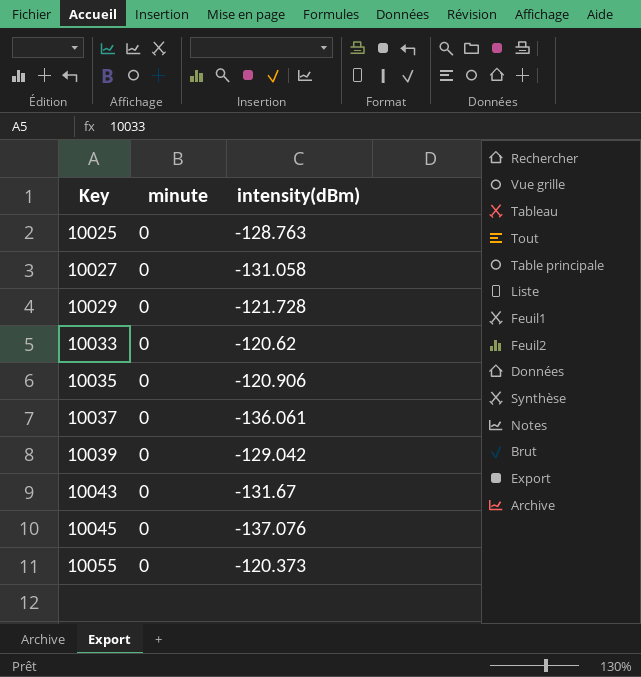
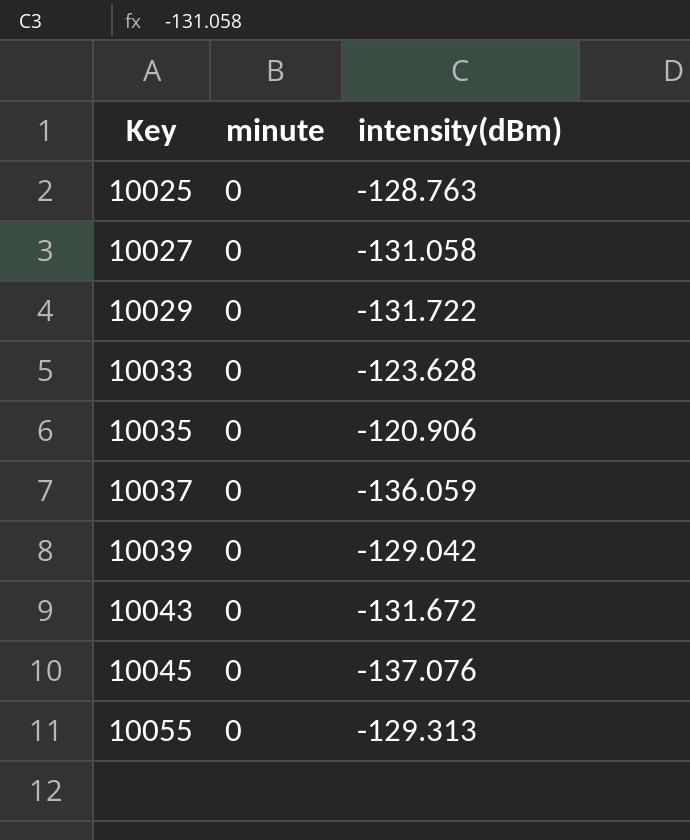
10029 | intensity(dBm): -121.728 -> -131.722
10033 | intensity(dBm): -120.62 -> -123.628
10037 | intensity(dBm): -136.061 -> -136.059
10043 | intensity(dBm): -131.67 -> -131.672
10055 | intensity(dBm): -120.373 -> -129.313

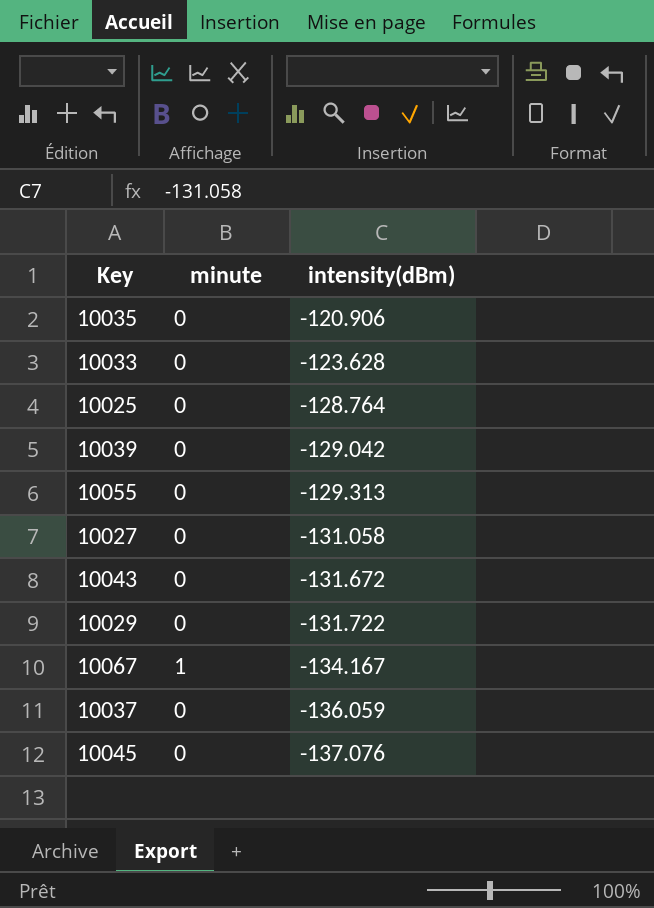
row order: Key ascending -> intensity(dBm) descending
10025 | intensity(dBm): -128.763 -> -128.764
row 10067: none -> 1 | -134.167

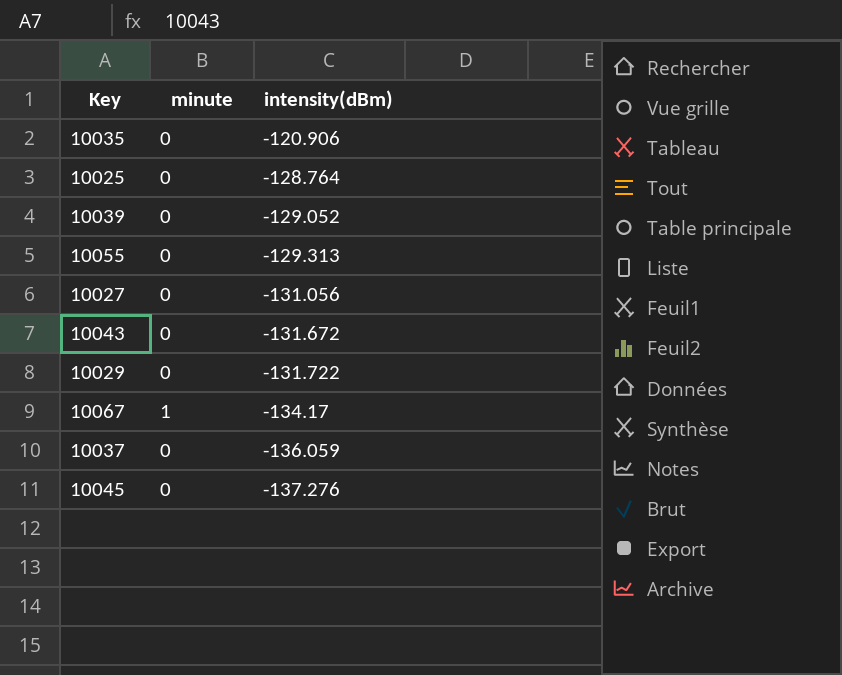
row 10033: 0 | -123.628 -> none
10039 | intensity(dBm): -129.042 -> -129.052
10027 | intensity(dBm): -131.058 -> -131.056
10067 | intensity(dBm): -134.167 -> -134.17
10045 | intensity(dBm): -137.076 -> -137.276

